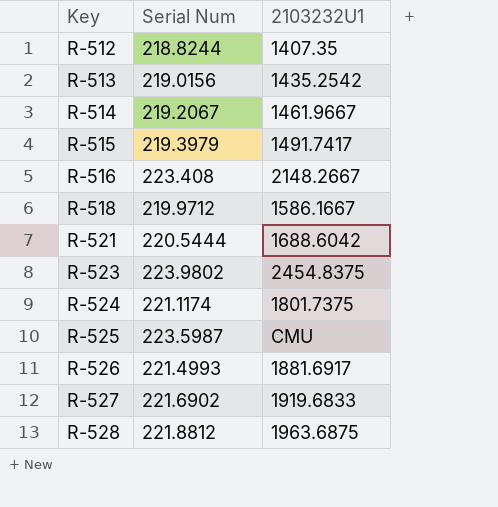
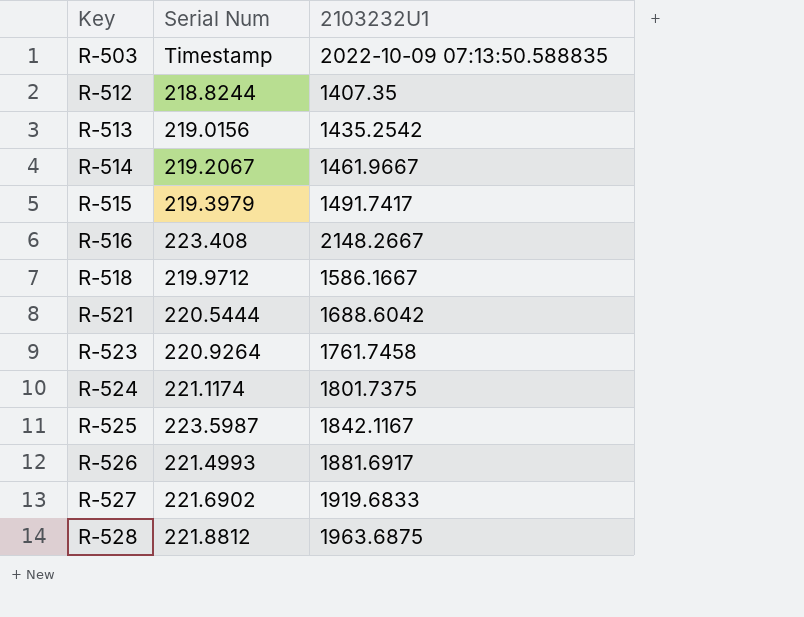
row R-503: none -> Timestamp | 2022-10-09 07:13:50.588835
R-523 | Serial Num: 223.9802 -> 220.9264
R-523 | 2103232U1: 2454.8375 -> 1761.7458
R-525 | 2103232U1: CMU -> 1842.1167

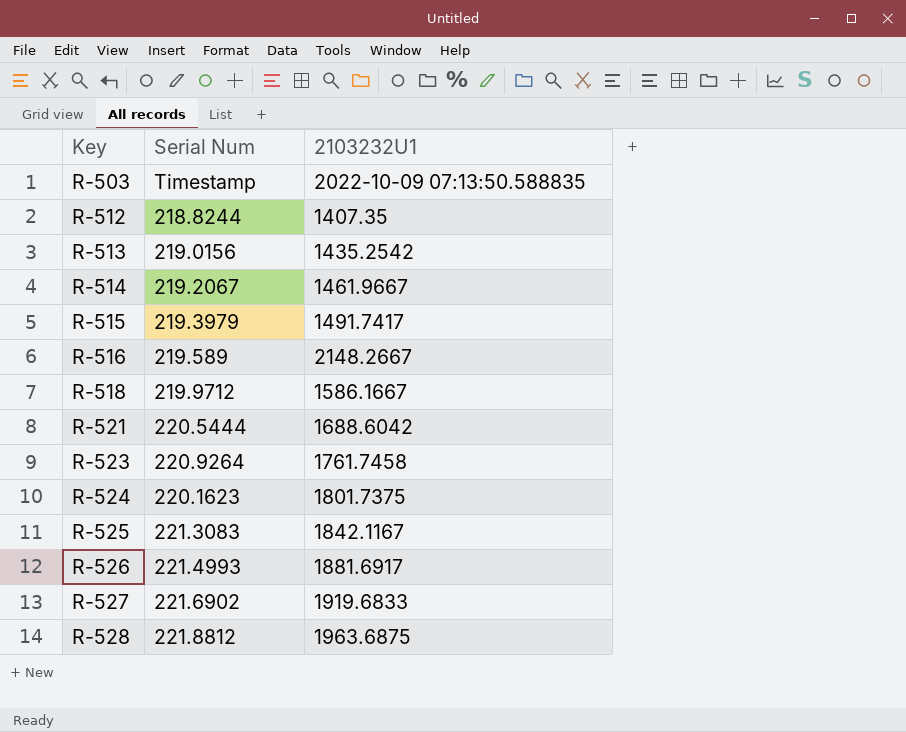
R-516 | Serial Num: 223.408 -> 219.589
R-524 | Serial Num: 221.1174 -> 220.1623
R-525 | Serial Num: 223.5987 -> 221.3083

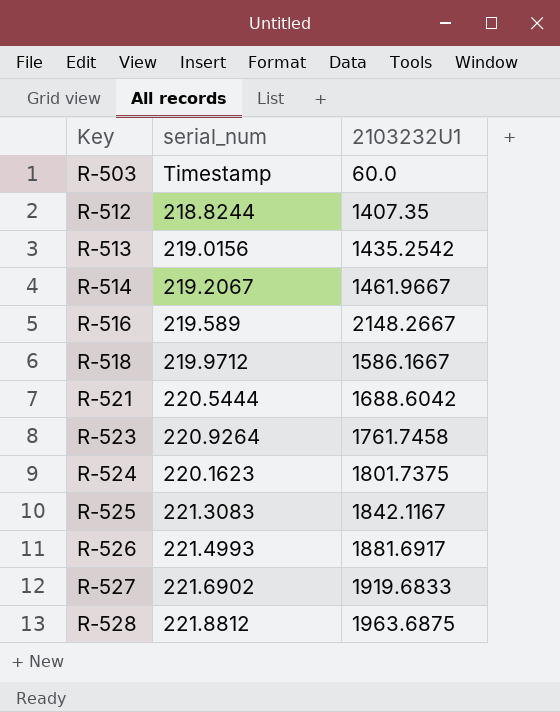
column name: Serial Num -> serial_num
row R-515: 219.3979 | 1491.7417 -> none
R-503 | 2103232U1: 2022-10-09 07:13:50.588835 -> 60.0

